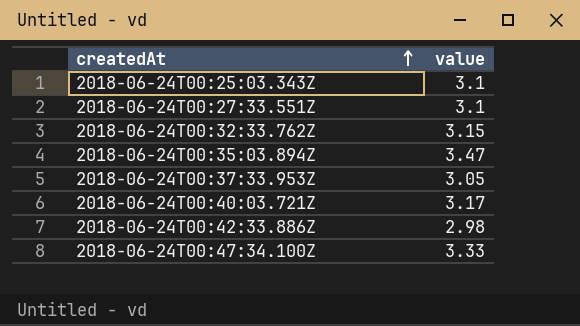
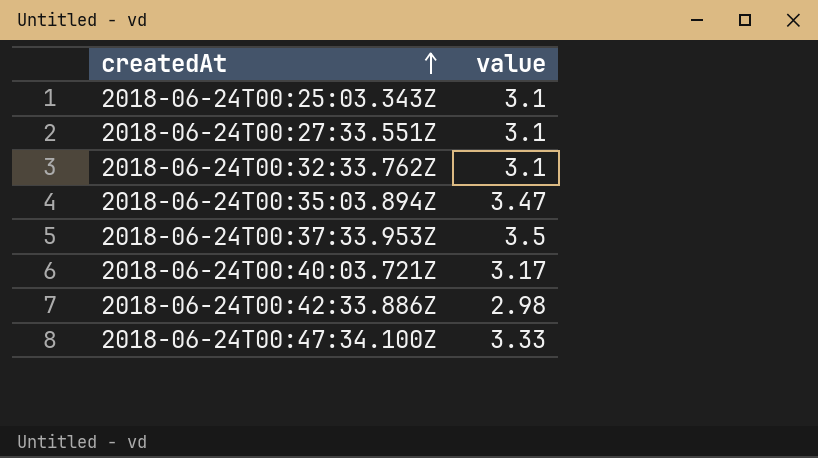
2018-06-24T00:32:33.762Z | value: 3.15 -> 3.1
2018-06-24T00:37:33.953Z | value: 3.05 -> 3.5

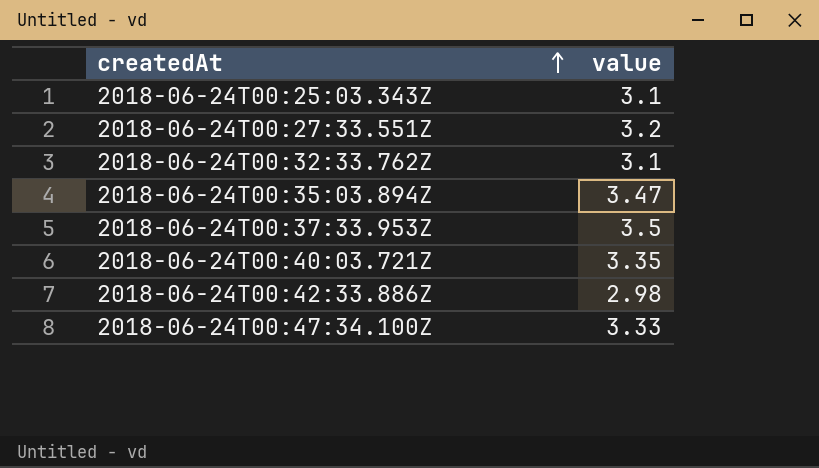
2018-06-24T00:27:33.551Z | value: 3.1 -> 3.2
2018-06-24T00:40:03.721Z | value: 3.17 -> 3.35

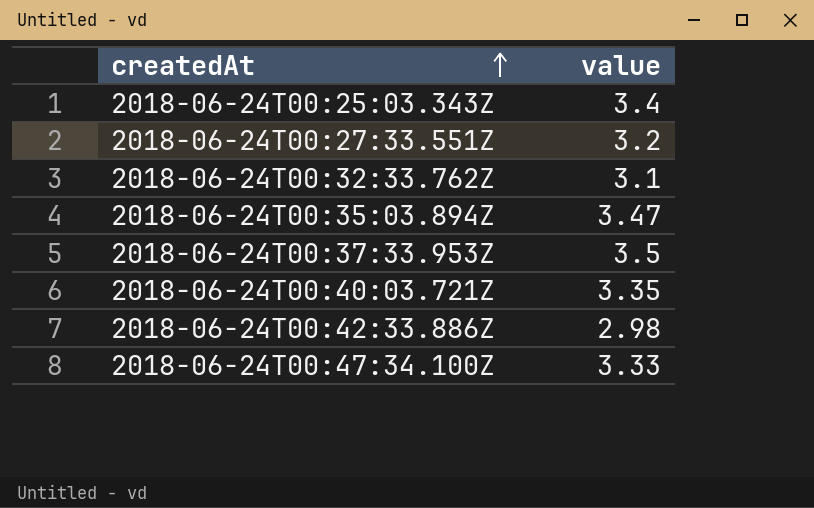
2018-06-24T00:25:03.343Z | value: 3.1 -> 3.4

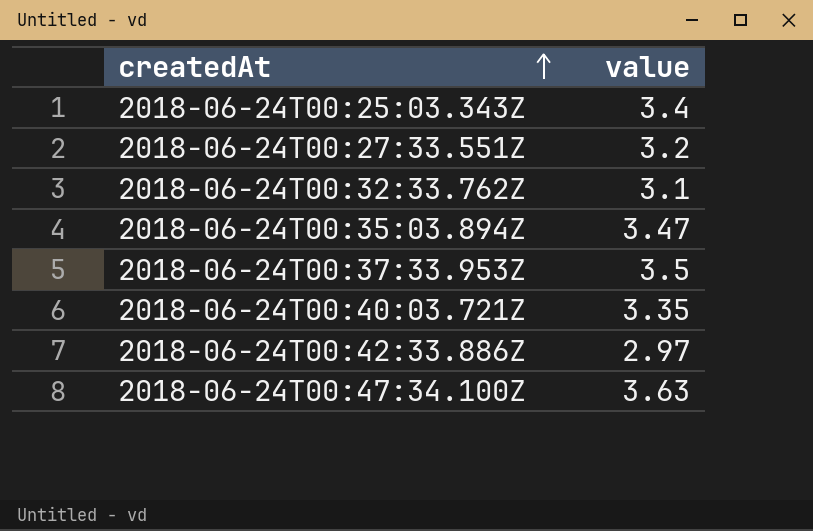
2018-06-24T00:42:33.886Z | value: 2.98 -> 2.97
2018-06-24T00:47:34.100Z | value: 3.33 -> 3.63

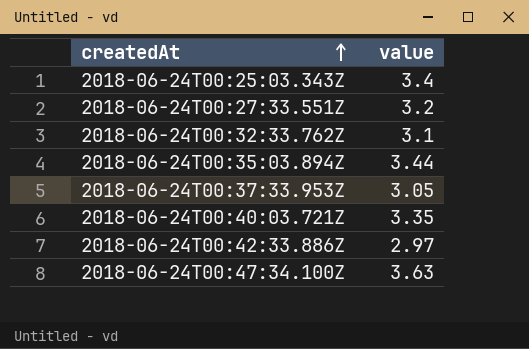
2018-06-24T00:35:03.894Z | value: 3.47 -> 3.44
2018-06-24T00:37:33.953Z | value: 3.5 -> 3.05

